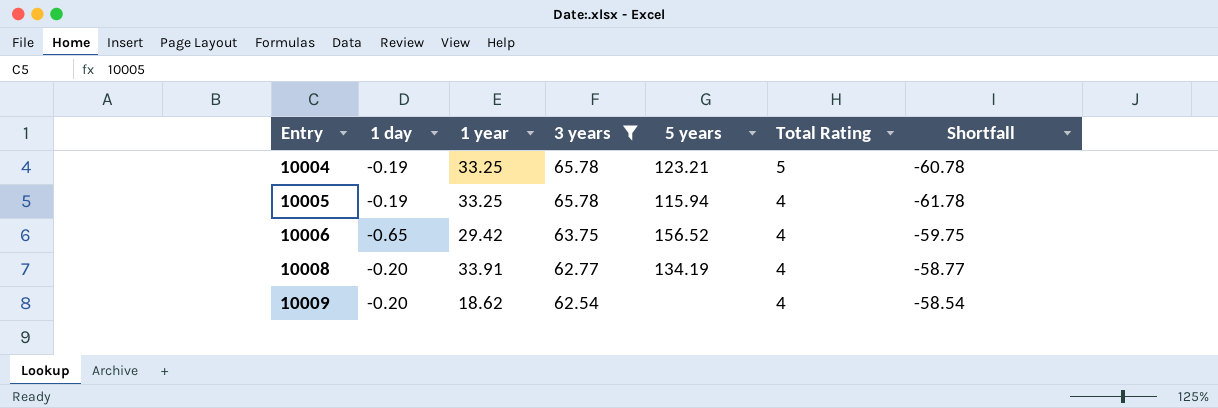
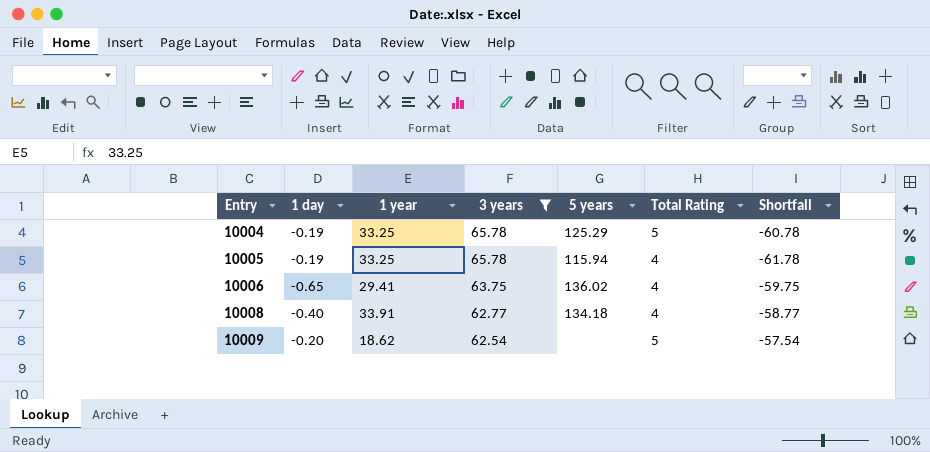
10004 | 5 years: 123.21 -> 125.29
10006 | 1 year: 29.42 -> 29.41
10006 | 5 years: 156.52 -> 136.02
10008 | 1 day: -0.20 -> -0.40
10008 | 5 years: 134.19 -> 134.18
10009 | Total Rating: 4 -> 5
10009 | Shortfall: -58.54 -> -57.54

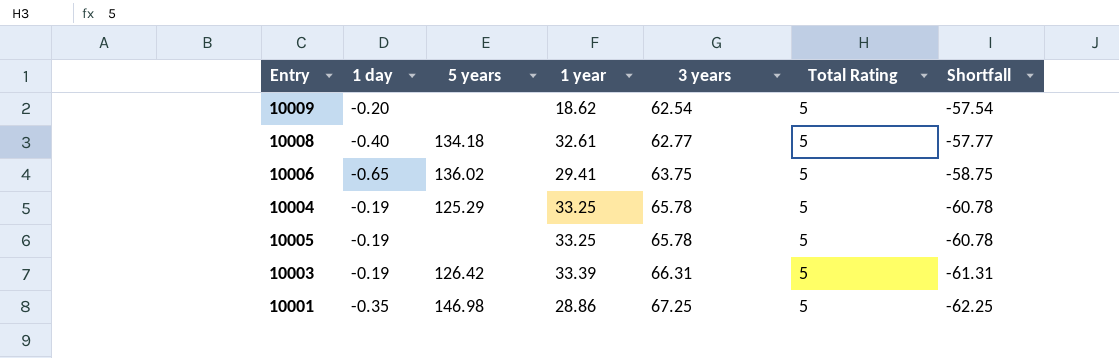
filter: 3 years <= 65.78 -> none
row order: Entry ascending -> 3 years ascending
column 5 years | position: 5 -> 3
10008 | 1 year: 33.91 -> 32.61
10008 | Total Rating: 4 -> 5
10008 | Shortfall: -58.77 -> -57.77
10006 | Total Rating: 4 -> 5
10006 | Shortfall: -59.75 -> -58.75
10005 | 5 years: 115.94 -> none
10005 | Total Rating: 4 -> 5
10005 | Shortfall: -61.78 -> -60.78

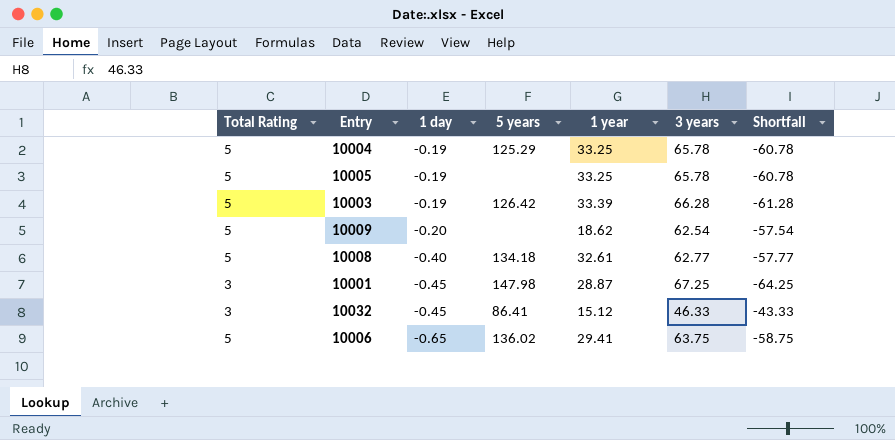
row order: 3 years ascending -> 1 day descending
column Total Rating | position: 6 -> 1
10003 | 3 years: 66.31 -> 66.28
10003 | Shortfall: -61.31 -> -61.28
10001 | Total Rating: 5 -> 3
10001 | 1 day: -0.35 -> -0.45
10001 | 5 years: 146.98 -> 147.98
10001 | 1 year: 28.86 -> 28.87
10001 | Shortfall: -62.25 -> -64.25
row 10032: none -> 3 | -0.45 | 86.41 | 15.12 | 46.33 | -43.33

